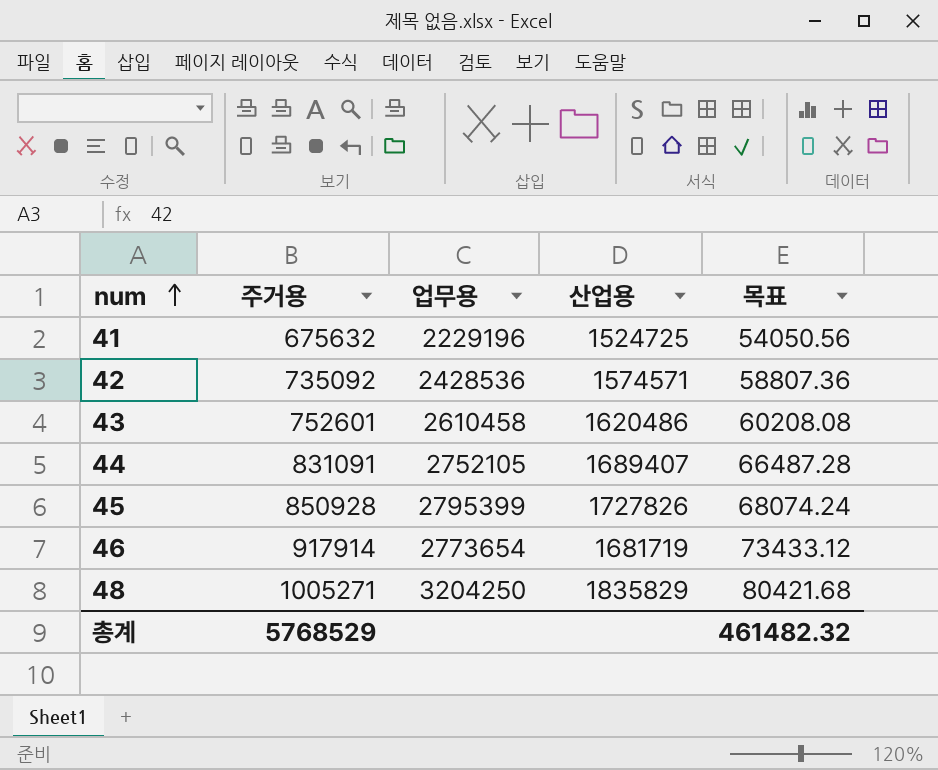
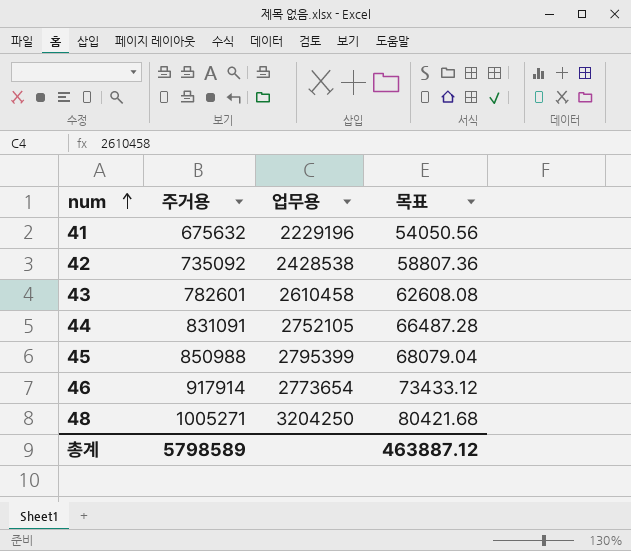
column 산업용 | position: 4 -> none
42 | 업무용: 2428536 -> 2428538
43 | 주거용: 752601 -> 782601
43 | 목표: 60208.08 -> 62608.08
45 | 주거용: 850928 -> 850988
45 | 목표: 68074.24 -> 68079.04
총계 | 주거용: 5768529 -> 5798589
총계 | 목표: 461482.32 -> 463887.12

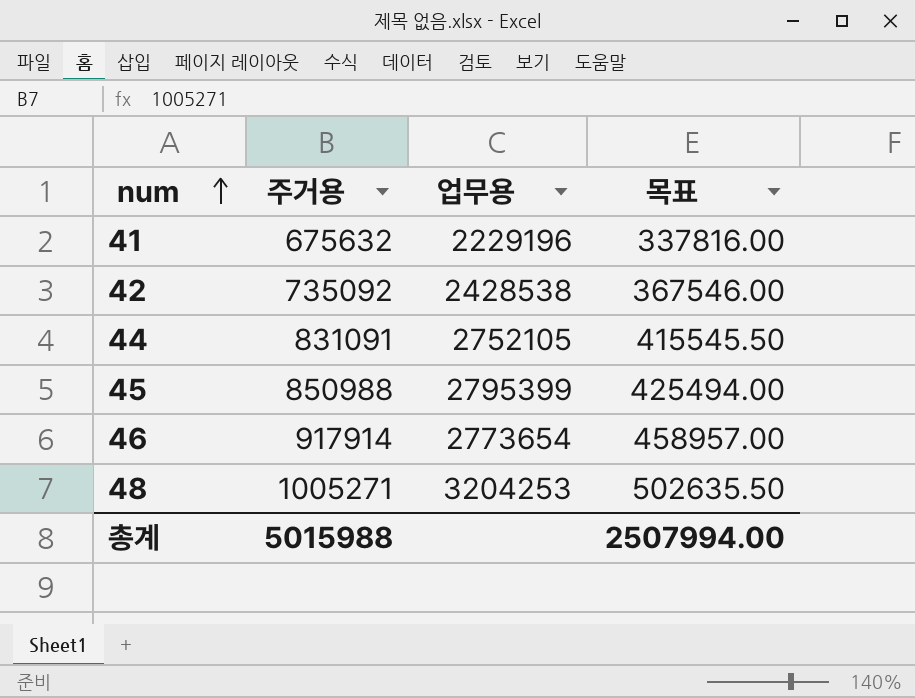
column 목표 | formula: [주거용] * 0.08 -> [주거용] * 0.5
row 43: 782601 | 2610458 | 62608.08 -> none
48 | 업무용: 3204250 -> 3204253
총계 | 주거용: 5798589 -> 5015988
총계 | 목표: 463887.12 -> 2507994.00

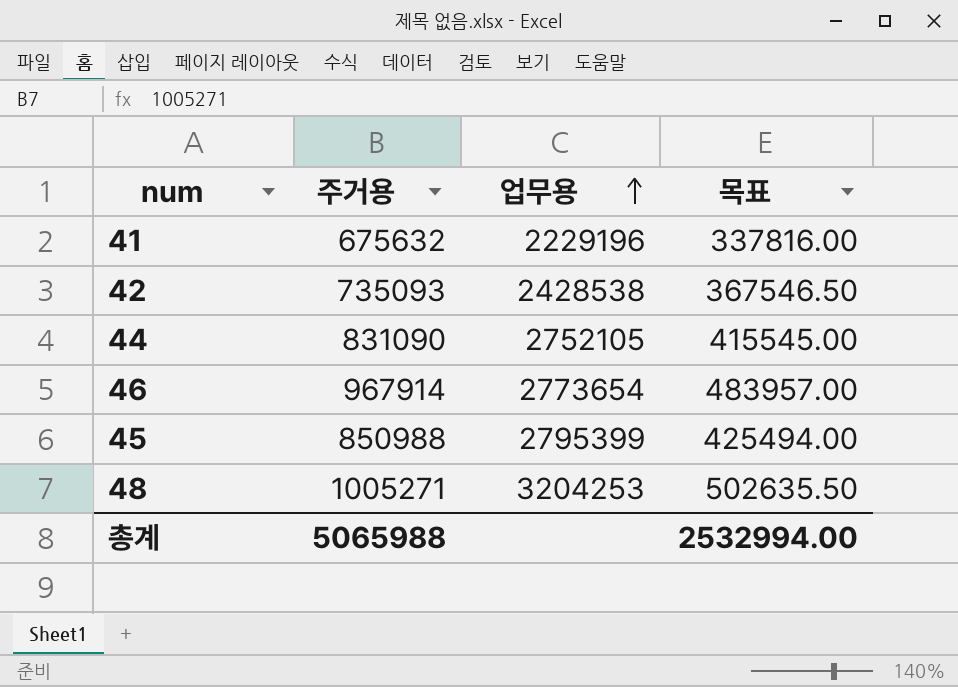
row order: num ascending -> 업무용 ascending
42 | 주거용: 735092 -> 735093
42 | 목표: 367546.00 -> 367546.50
44 | 주거용: 831091 -> 831090
44 | 목표: 415545.50 -> 415545.00
46 | 주거용: 917914 -> 967914
46 | 목표: 458957.00 -> 483957.00
총계 | 주거용: 5015988 -> 5065988
총계 | 목표: 2507994.00 -> 2532994.00

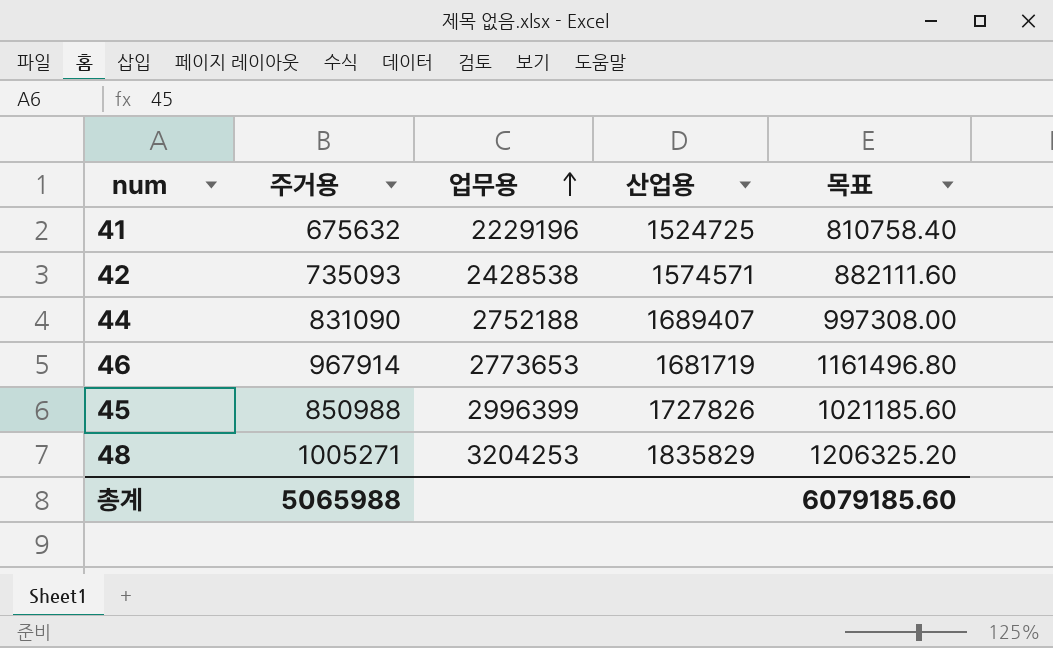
column 산업용 | position: none -> 4
column 목표 | formula: [주거용] * 0.5 -> [주거용] * 1.2
44 | 업무용: 2752105 -> 2752188
46 | 업무용: 2773654 -> 2773653
45 | 업무용: 2795399 -> 2996399
총계 | 목표: 2532994.00 -> 6079185.60

